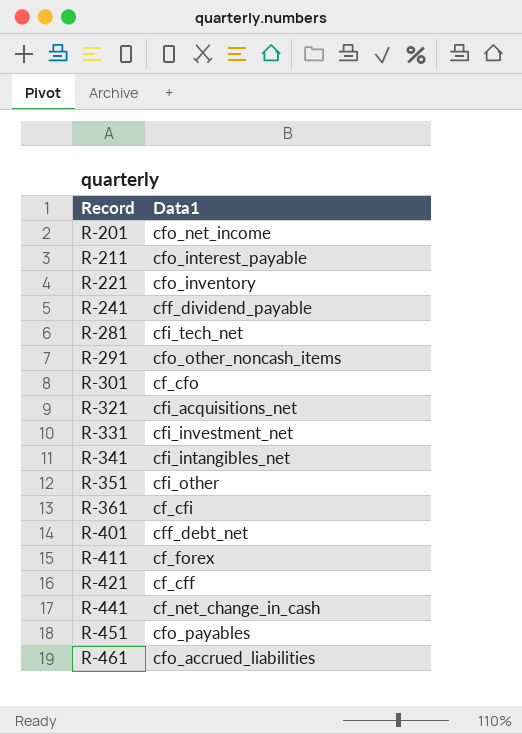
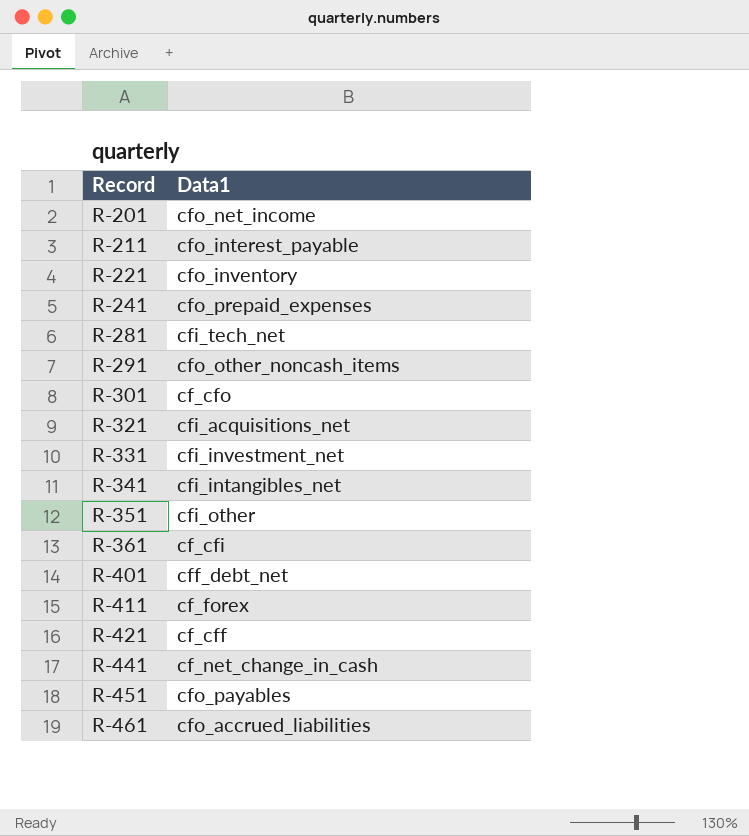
R-241 | Data1: cff_dividend_payable -> cfo_prepaid_expenses

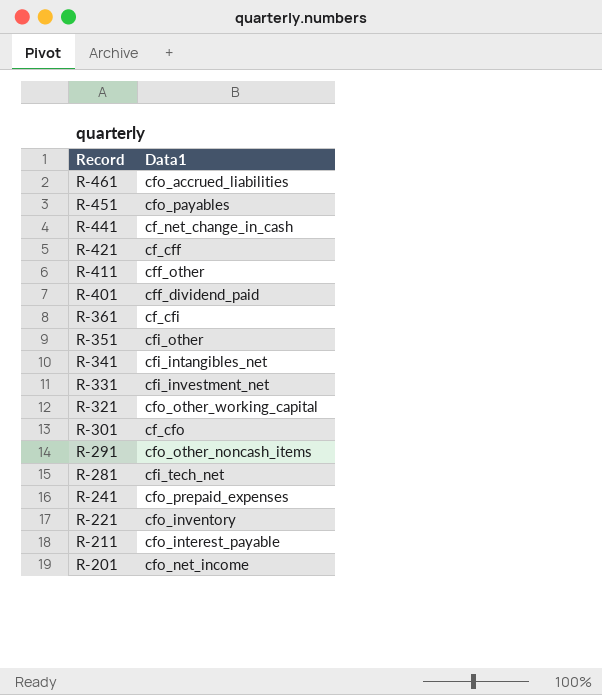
row order: Record ascending -> Record descending
R-411 | Data1: cf_forex -> cff_other
R-401 | Data1: cff_debt_net -> cff_dividend_paid
R-321 | Data1: cfi_acquisitions_net -> cfo_other_working_capital

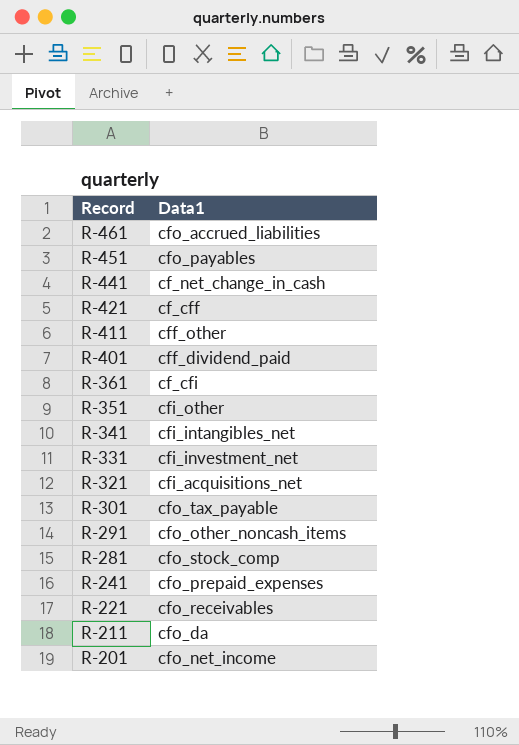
R-321 | Data1: cfo_other_working_capital -> cfi_acquisitions_net
R-301 | Data1: cf_cfo -> cfo_tax_payable
R-281 | Data1: cfi_tech_net -> cfo_stock_comp
R-221 | Data1: cfo_inventory -> cfo_receivables
R-211 | Data1: cfo_interest_payable -> cfo_da

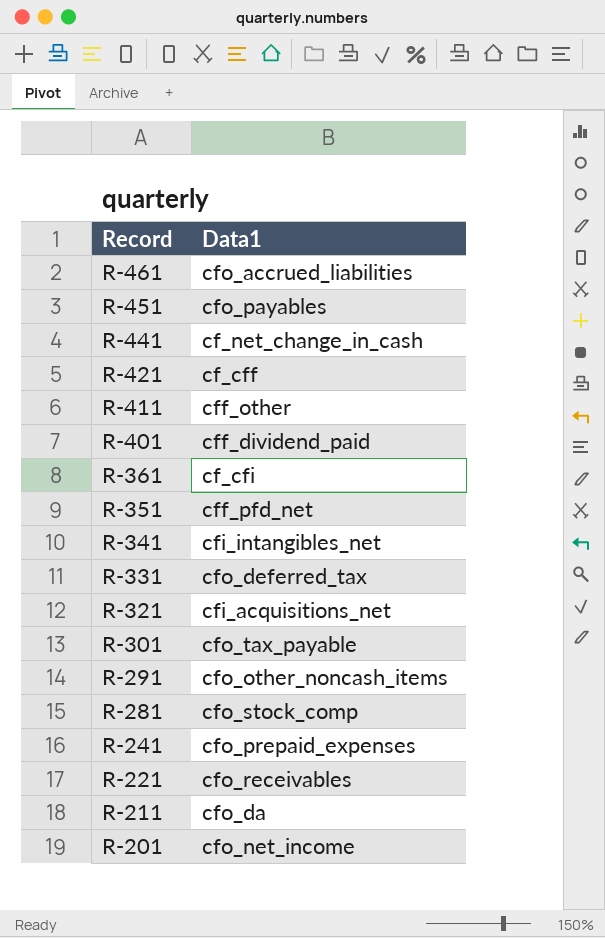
R-351 | Data1: cfi_other -> cff_pfd_net
R-331 | Data1: cfi_investment_net -> cfo_deferred_tax

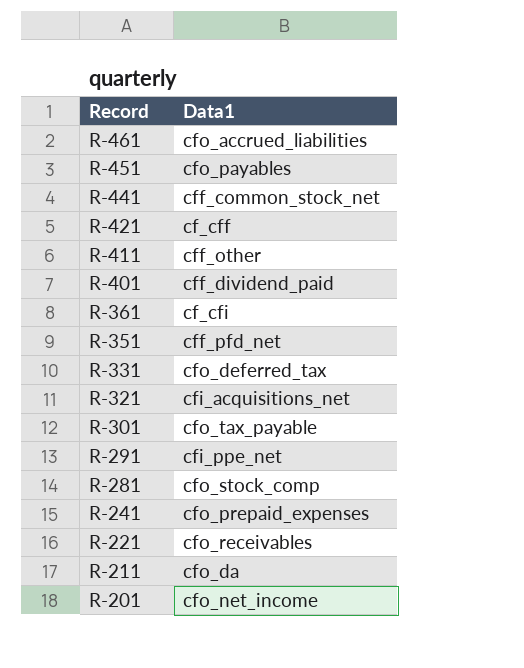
row R-341: cfi_intangibles_net -> none
R-441 | Data1: cf_net_change_in_cash -> cff_common_stock_net
R-291 | Data1: cfo_other_noncash_items -> cfi_ppe_net

